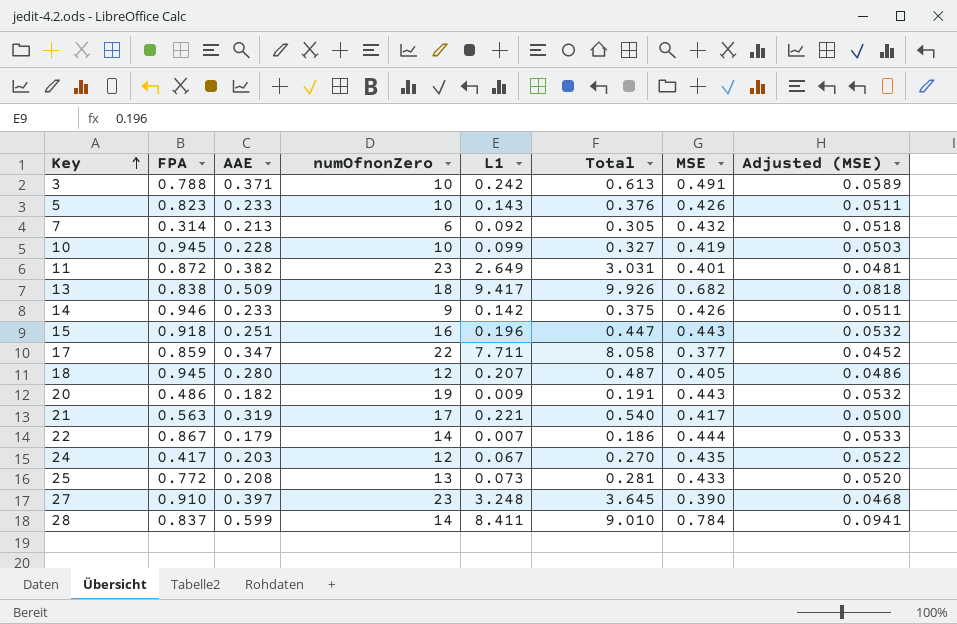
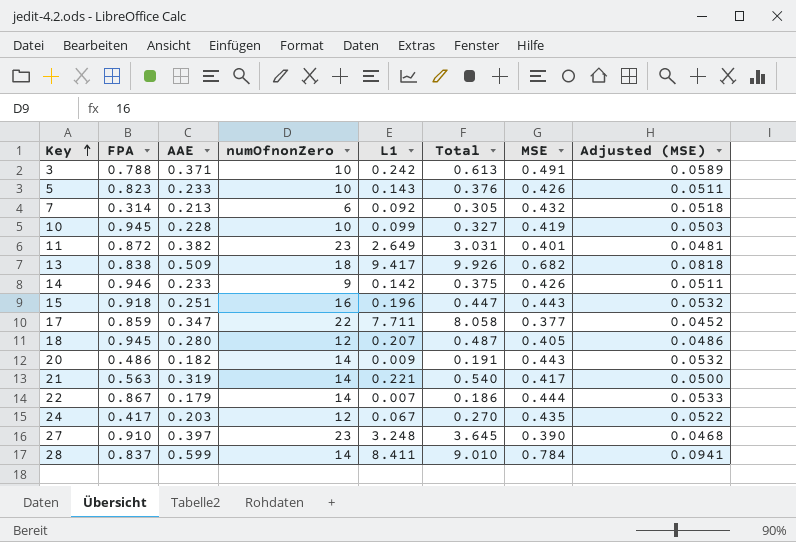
row 25: 0.772 | 0.208 | 13 | 0.073 | 0.281 | 0.433 | 0.0520 -> none
20 | numOfnonZero: 19 -> 14
21 | numOfnonZero: 17 -> 14

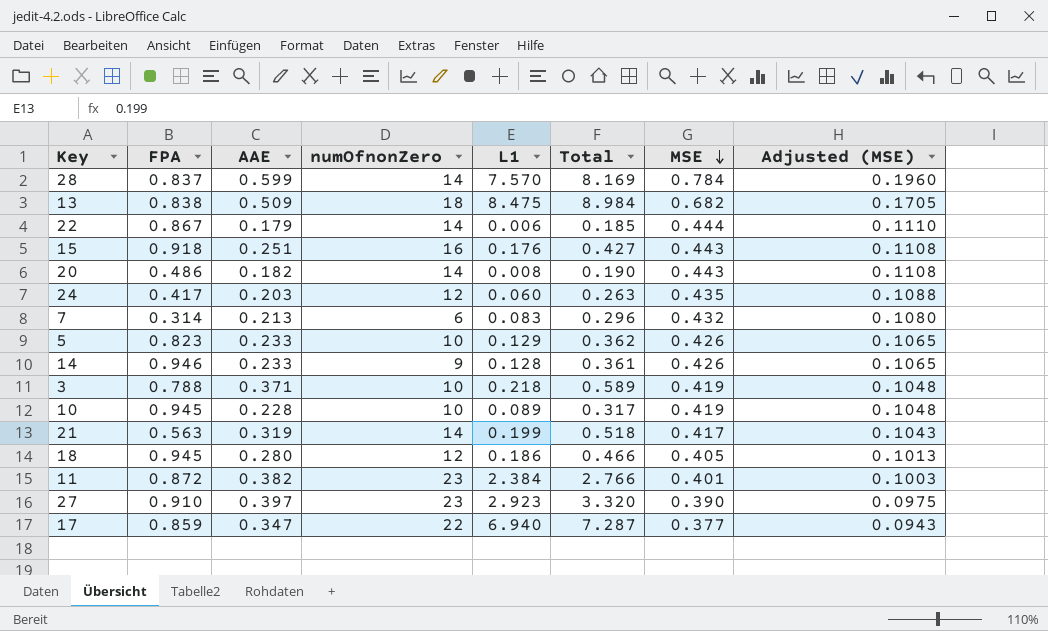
row order: Key ascending -> MSE descending
column Adjusted (MSE) | formula: [MSE] * 0.12 -> [MSE] * 0.25
28 | L1: 8.411 -> 7.570
28 | Total: 9.010 -> 8.169
13 | L1: 9.417 -> 8.475
13 | Total: 9.926 -> 8.984
22 | L1: 0.007 -> 0.006
22 | Total: 0.186 -> 0.185
15 | L1: 0.196 -> 0.176
15 | Total: 0.447 -> 0.427
20 | L1: 0.009 -> 0.008
20 | Total: 0.191 -> 0.190
24 | L1: 0.067 -> 0.060
24 | Total: 0.270 -> 0.263
7 | L1: 0.092 -> 0.083
7 | Total: 0.305 -> 0.296
5 | L1: 0.143 -> 0.129
5 | Total: 0.376 -> 0.362
14 | L1: 0.142 -> 0.128
14 | Total: 0.375 -> 0.361
3 | L1: 0.242 -> 0.218
3 | Total: 0.613 -> 0.589
3 | MSE: 0.491 -> 0.419
10 | L1: 0.099 -> 0.089
10 | Total: 0.327 -> 0.317
21 | L1: 0.221 -> 0.199
21 | Total: 0.540 -> 0.518
18 | L1: 0.207 -> 0.186
18 | Total: 0.487 -> 0.466
11 | L1: 2.649 -> 2.384
11 | Total: 3.031 -> 2.766
27 | L1: 3.248 -> 2.923
27 | Total: 3.645 -> 3.320
17 | L1: 7.711 -> 6.940
17 | Total: 8.058 -> 7.287

